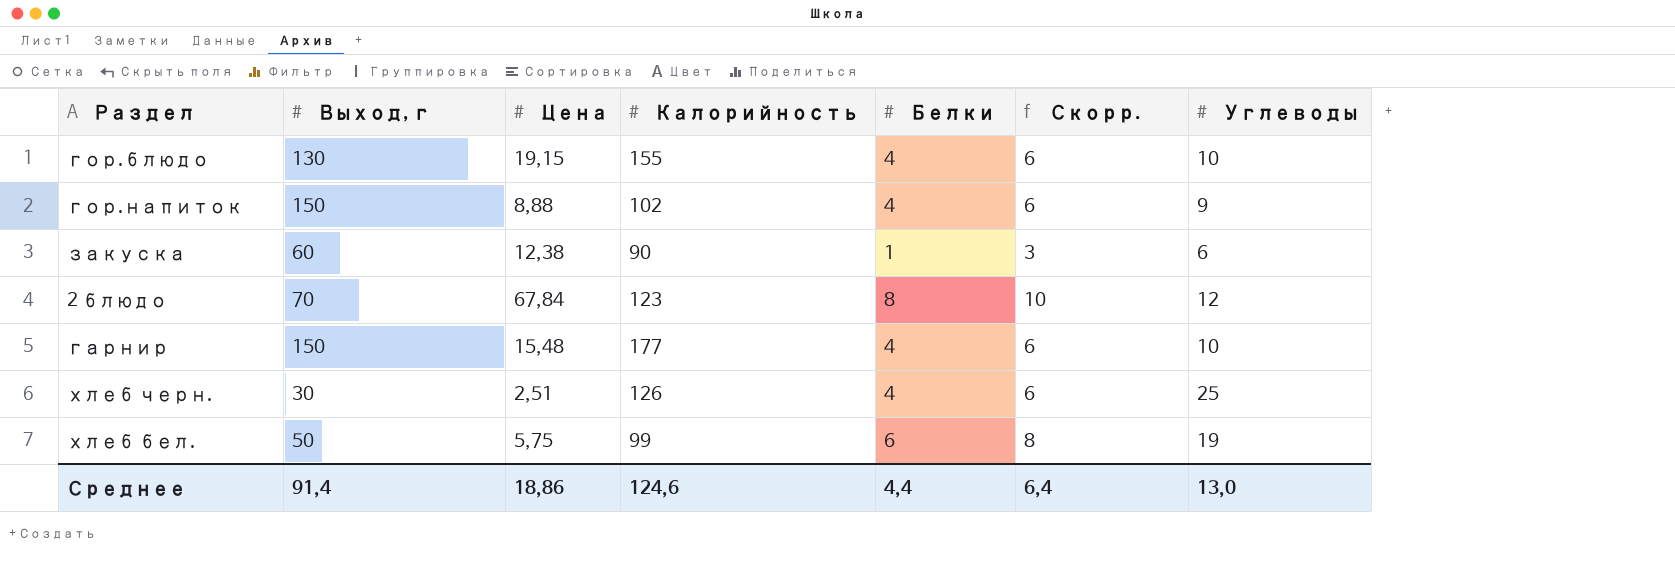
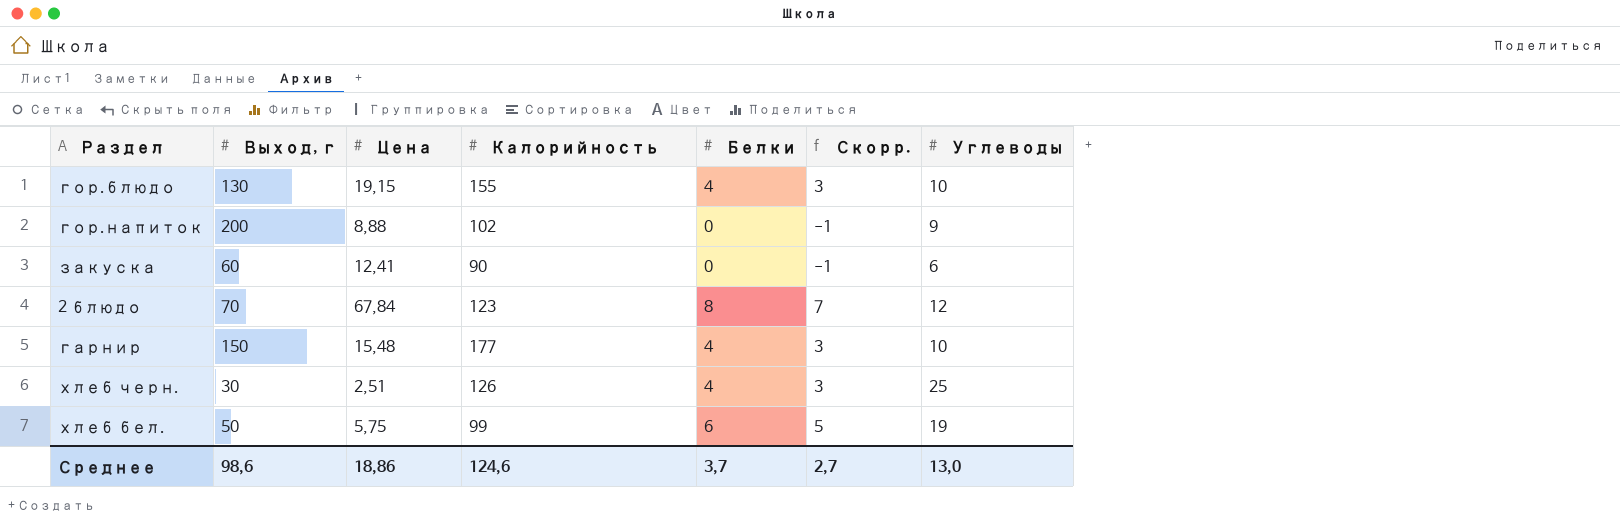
column Скорр. | formula: [Белки] + 2 -> [Белки] - 1
гор.напиток | Выход, г: 150 -> 200
гор.напиток | Белки: 4 -> 0
закуска | Цена: 12,38 -> 12,41
закуска | Белки: 1 -> 0
Среднее | Выход, г: 91,4 -> 98,6
Среднее | Белки: 4,4 -> 3,7
Среднее | Скорр.: 6,4 -> 2,7

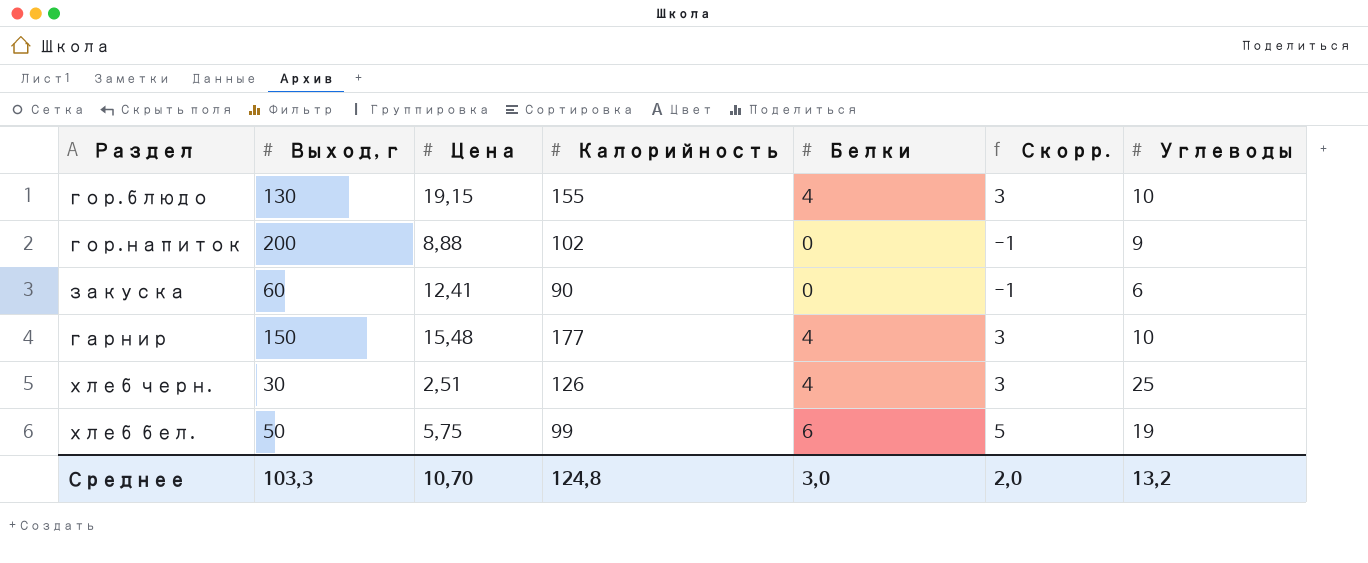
row 2 блюдо: 70 | 67,84 | 123 | 8 | 7 | 12 -> none
Среднее | Выход, г: 98,6 -> 103,3
Среднее | Цена: 18,86 -> 10,70
Среднее | Калорийность: 124,6 -> 124,8
Среднее | Белки: 3,7 -> 3,0
Среднее | Скорр.: 2,7 -> 2,0
Среднее | Углеводы: 13,0 -> 13,2

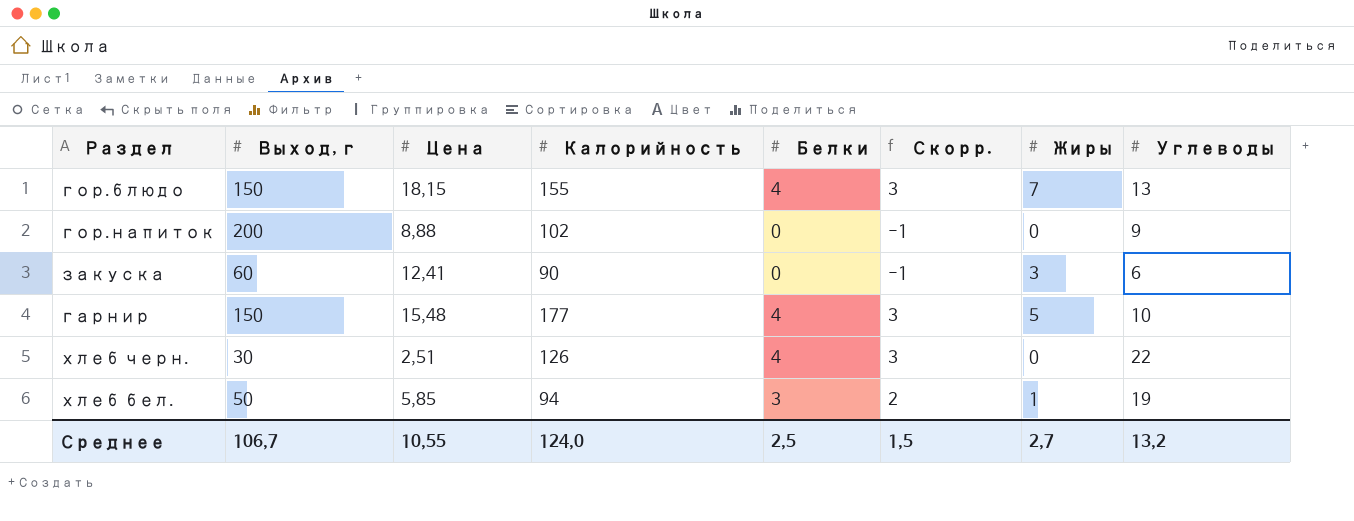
column Жиры | position: none -> 7
гор.блюдо | Выход, г: 130 -> 150
гор.блюдо | Цена: 19,15 -> 18,15
гор.блюдо | Углеводы: 10 -> 13
хлеб черн. | Углеводы: 25 -> 22
хлеб бел. | Цена: 5,75 -> 5,85
хлеб бел. | Калорийность: 99 -> 94
хлеб бел. | Белки: 6 -> 3
хлеб бел. | Скорр.: 5 -> 2
Среднее | Выход, г: 103,3 -> 106,7
Среднее | Цена: 10,70 -> 10,55
Среднее | Калорийность: 124,8 -> 124,0
Среднее | Белки: 3,0 -> 2,5
Среднее | Скорр.: 2,0 -> 1,5

